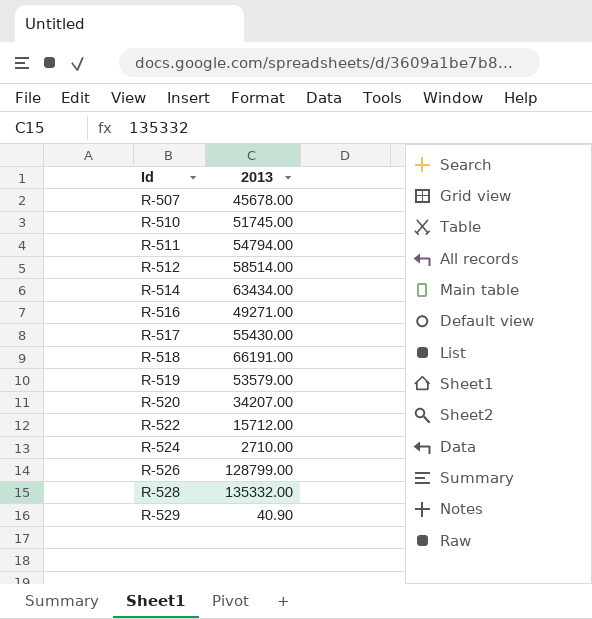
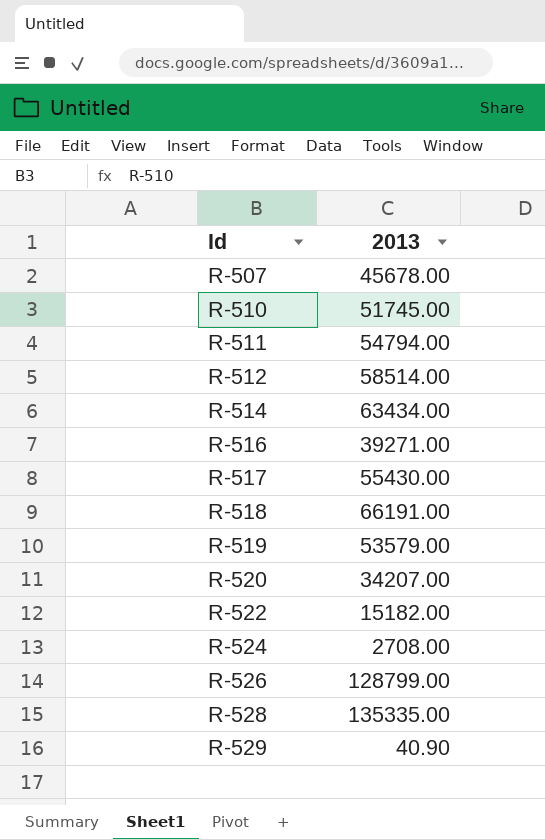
R-516 | 2013: 49271.00 -> 39271.00
R-522 | 2013: 15712.00 -> 15182.00
R-524 | 2013: 2710.00 -> 2708.00
R-528 | 2013: 135332.00 -> 135335.00

